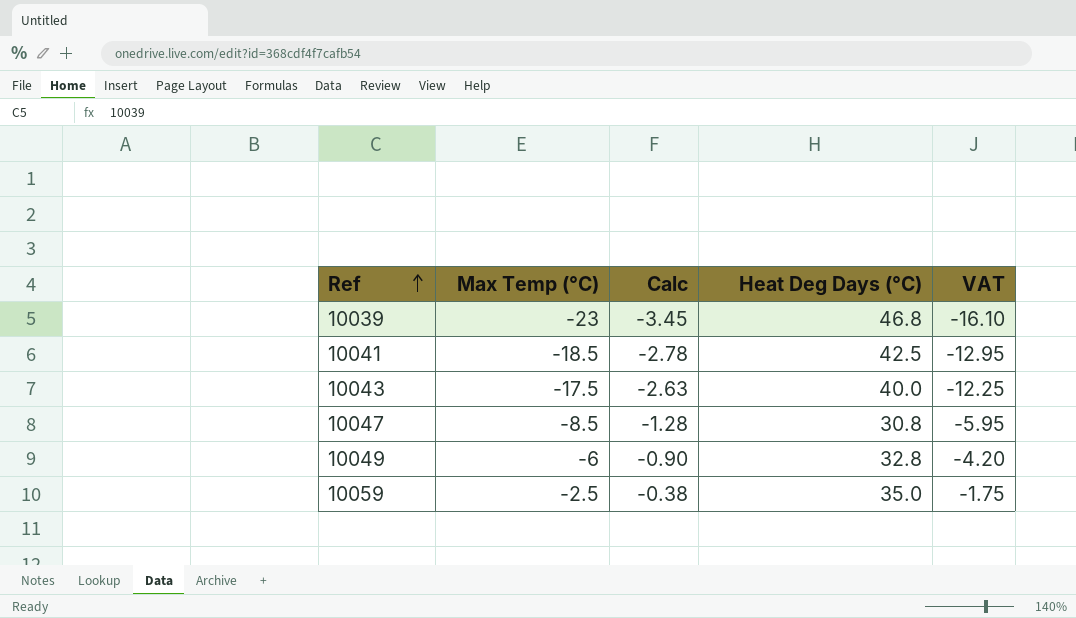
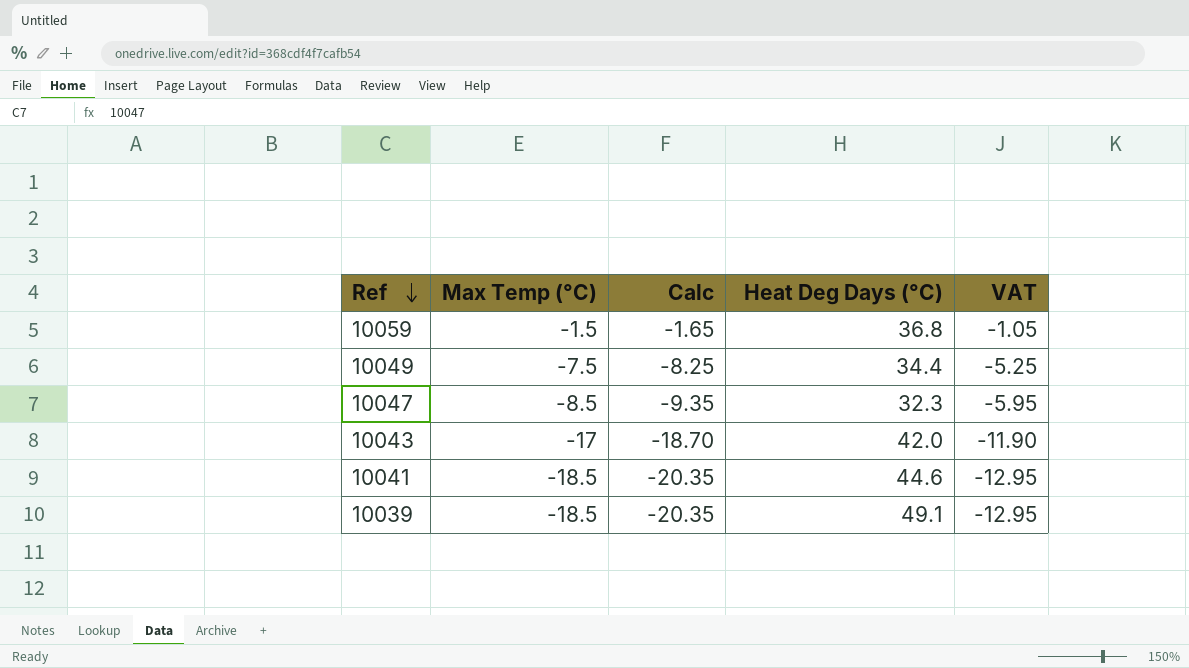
row order: Ref ascending -> Ref descending
column Calc | formula: [Max Temp (°C)] * 0.15 -> [Max Temp (°C)] * 1.1
10059 | Max Temp (°C): -2.5 -> -1.5
10059 | Heat Deg Days (°C): 35.0 -> 36.8
10059 | VAT: -1.75 -> -1.05
10049 | Max Temp (°C): -6 -> -7.5
10049 | Heat Deg Days (°C): 32.8 -> 34.4
10049 | VAT: -4.20 -> -5.25
10047 | Heat Deg Days (°C): 30.8 -> 32.3
10043 | Max Temp (°C): -17.5 -> -17
10043 | Heat Deg Days (°C): 40.0 -> 42.0
10043 | VAT: -12.25 -> -11.90
10041 | Heat Deg Days (°C): 42.5 -> 44.6
10039 | Max Temp (°C): -23 -> -18.5
10039 | Heat Deg Days (°C): 46.8 -> 49.1
10039 | VAT: -16.10 -> -12.95

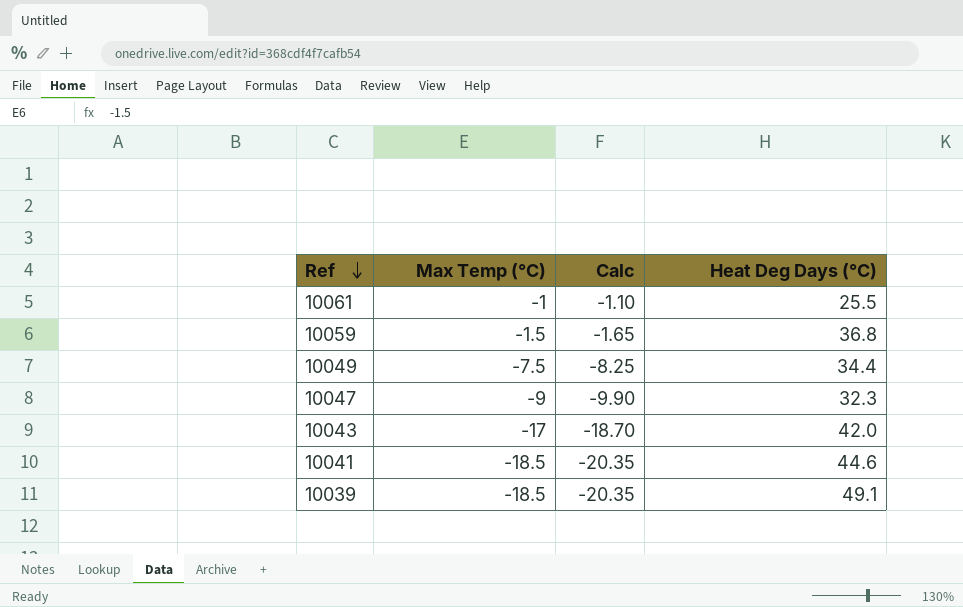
column VAT | formula: [Max Temp (°C)] * 0.7 -> none
row 10061: none -> -1 | -1.10 | 25.5
10047 | Max Temp (°C): -8.5 -> -9
10047 | Calc: -9.35 -> -9.90

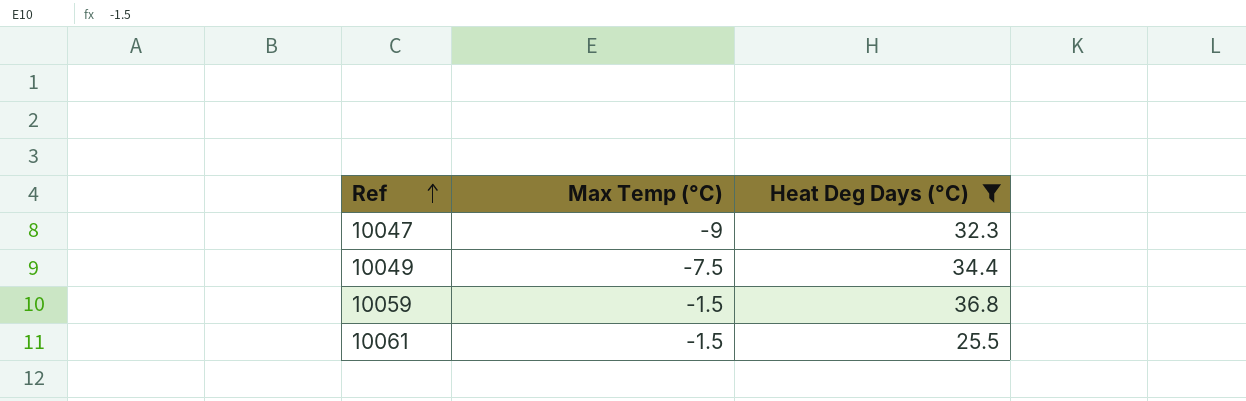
filter: none -> Heat Deg Days (°C) <= 36.8
row order: Ref descending -> Ref ascending
column Calc | formula: [Max Temp (°C)] * 1.1 -> none
10061 | Max Temp (°C): -1 -> -1.5

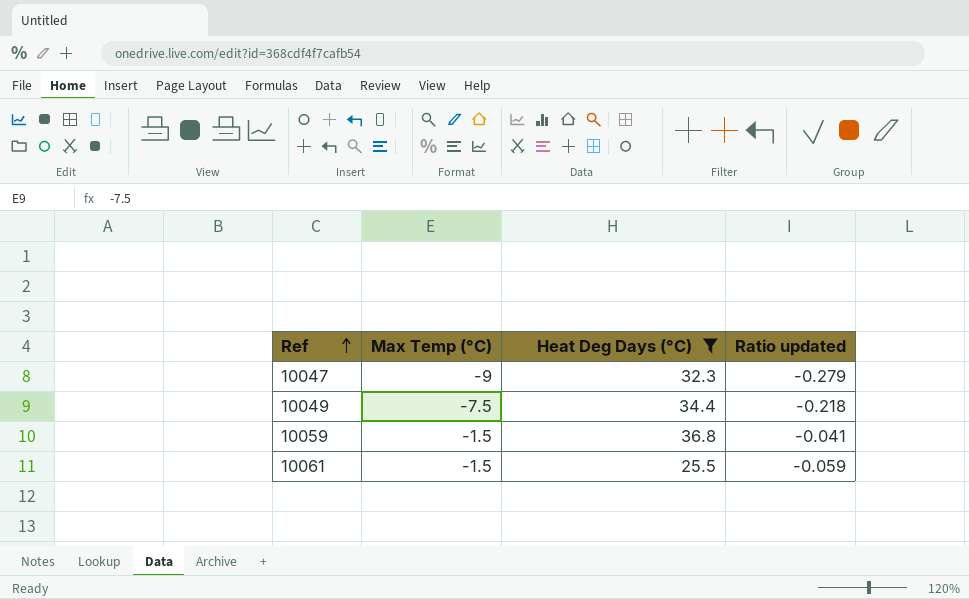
column Ratio updated | formula: none -> [Max Temp (°C)] / [Heat Deg Days (°C)]

